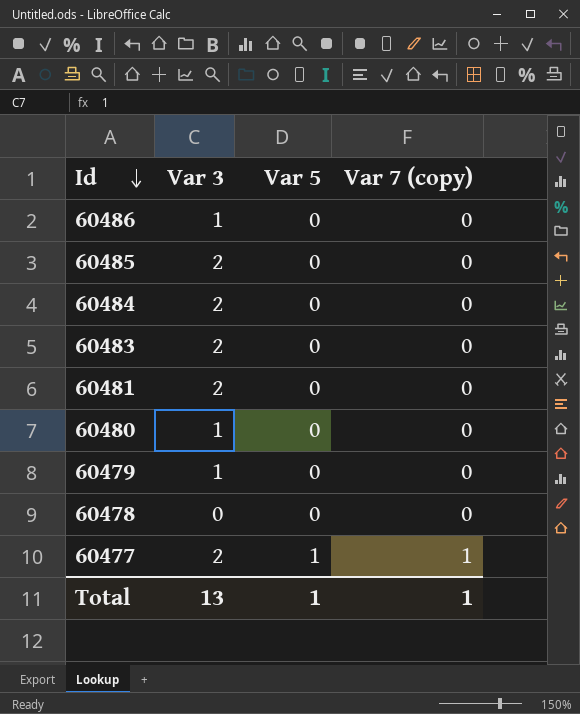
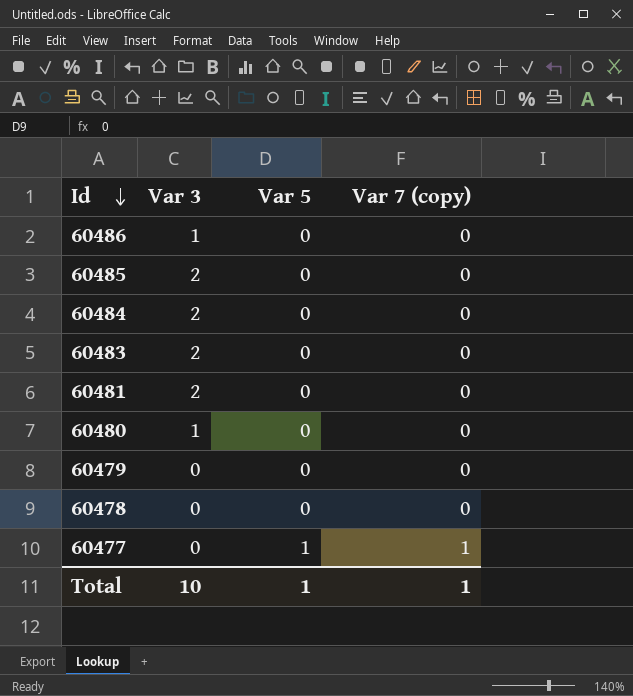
60479 | Var 3: 1 -> 0
60477 | Var 3: 2 -> 0
Total | Var 3: 13 -> 10

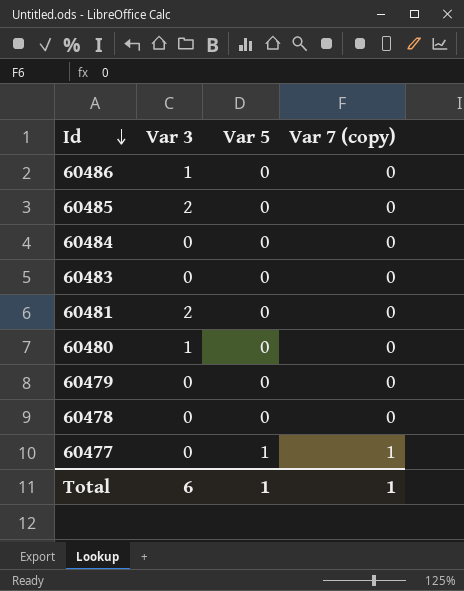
60484 | Var 3: 2 -> 0
60483 | Var 3: 2 -> 0
Total | Var 3: 10 -> 6

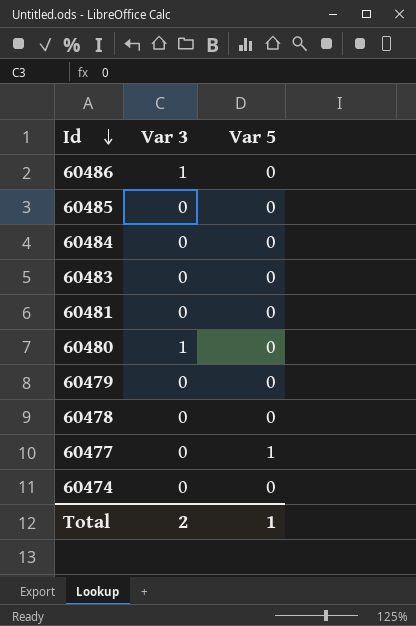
column Var 7 (copy) | position: 4 -> none
60485 | Var 3: 2 -> 0
60481 | Var 3: 2 -> 0
row 60474: none -> 0 | 0
Total | Var 3: 6 -> 2

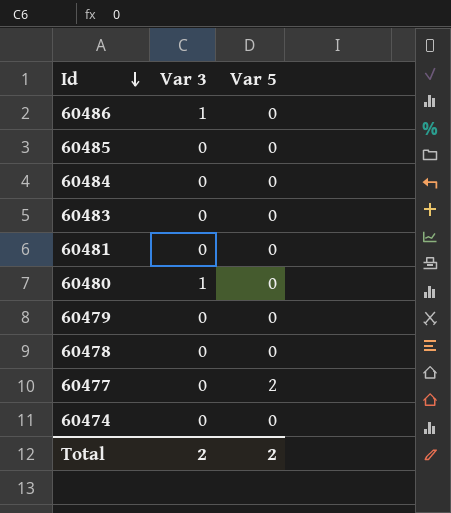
60477 | Var 5: 1 -> 2
Total | Var 5: 1 -> 2

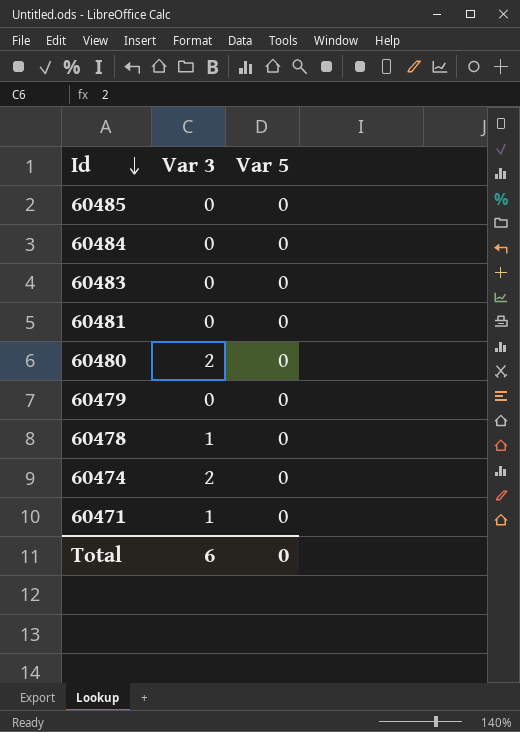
row 60486: 1 | 0 -> none
row 60477: 0 | 2 -> none
60480 | Var 3: 1 -> 2
60478 | Var 3: 0 -> 1
60474 | Var 3: 0 -> 2
row 60471: none -> 1 | 0
Total | Var 3: 2 -> 6
Total | Var 5: 2 -> 0

